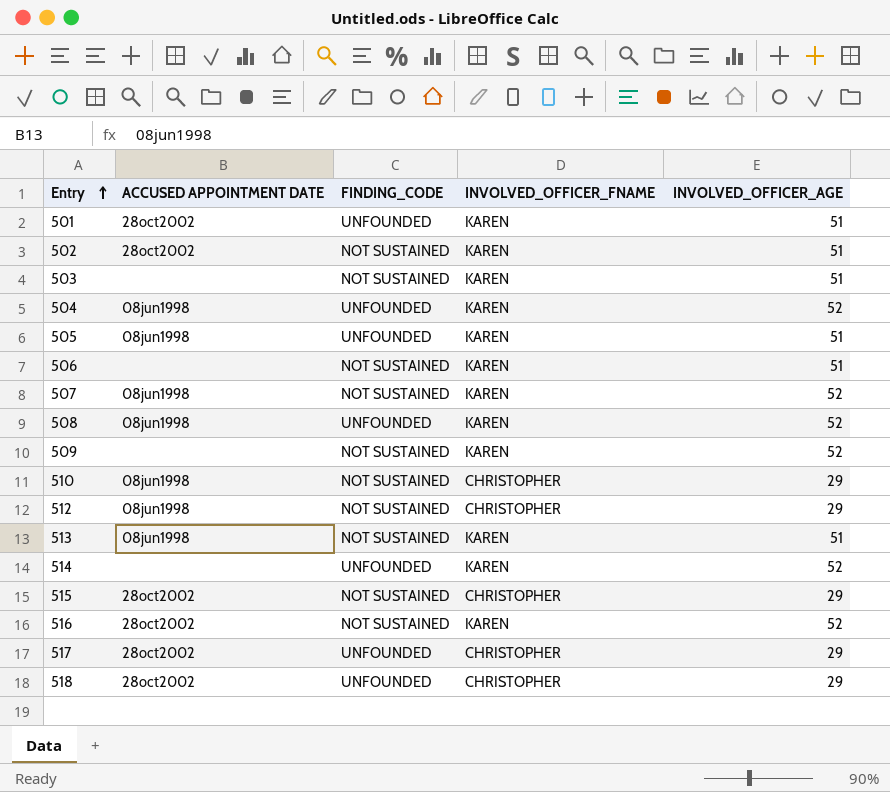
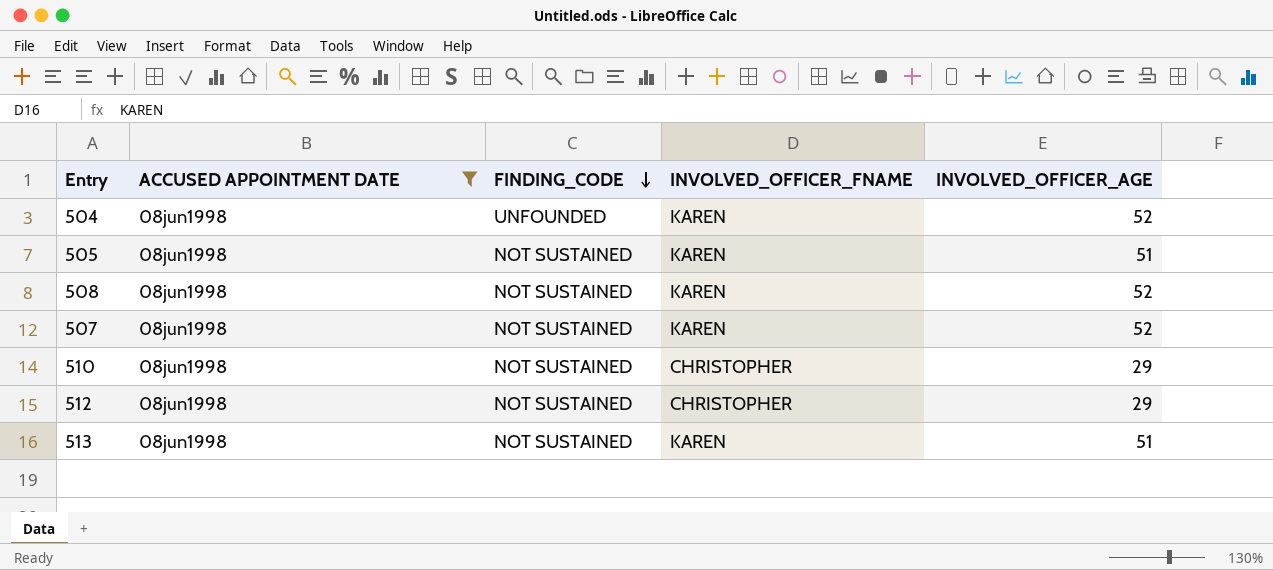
filter: none -> ACCUSED APPOINTMENT DATE = 08jun1998
row order: Entry ascending -> FINDING_CODE descending
505 | FINDING_CODE: UNFOUNDED -> NOT SUSTAINED
508 | FINDING_CODE: UNFOUNDED -> NOT SUSTAINED

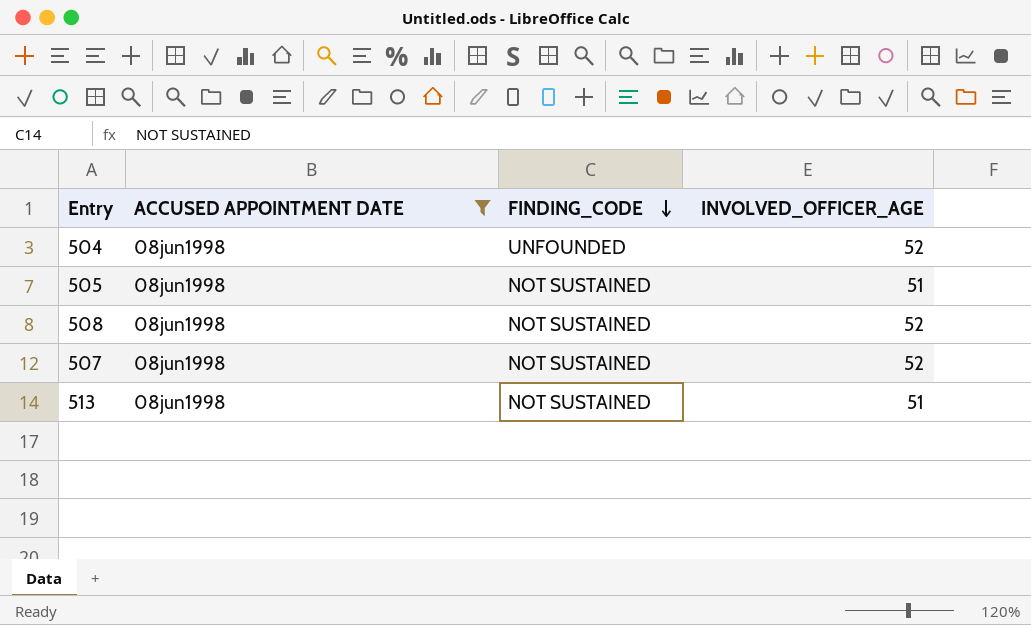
column INVOLVED_OFFICER_FNAME | position: 4 -> none
row 510: 08jun1998 | NOT SUSTAINED | CHRISTOPHER | 29 -> none
row 512: 08jun1998 | NOT SUSTAINED | CHRISTOPHER | 29 -> none

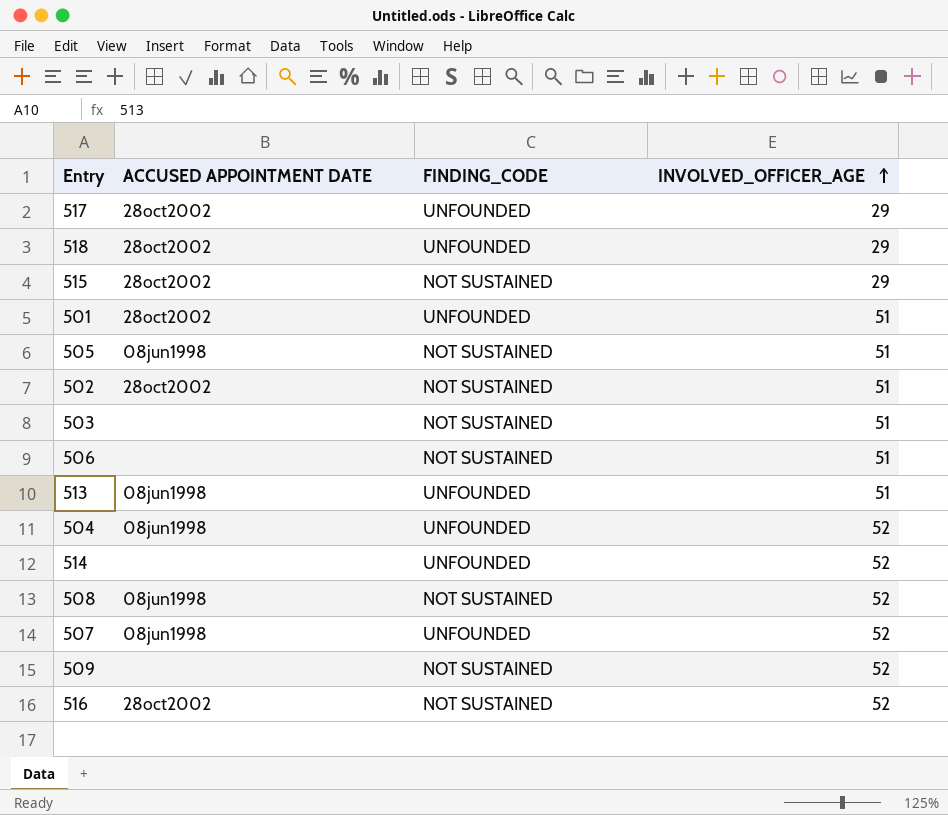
filter: ACCUSED APPOINTMENT DATE = 08jun1998 -> none
row order: FINDING_CODE descending -> INVOLVED_OFFICER_AGE ascending
513 | FINDING_CODE: NOT SUSTAINED -> UNFOUNDED
507 | FINDING_CODE: NOT SUSTAINED -> UNFOUNDED

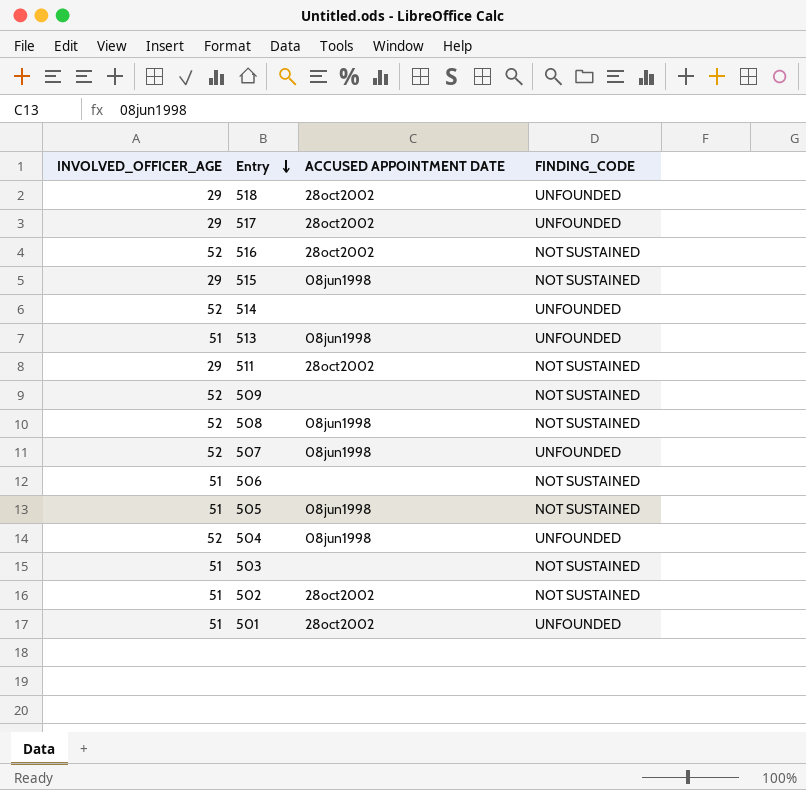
row order: INVOLVED_OFFICER_AGE ascending -> Entry descending
column INVOLVED_OFFICER_AGE | position: 4 -> 1
515 | ACCUSED APPOINTMENT DATE: 28oct2002 -> 08jun1998
row 511: none -> 29 | 28oct2002 | NOT SUSTAINED

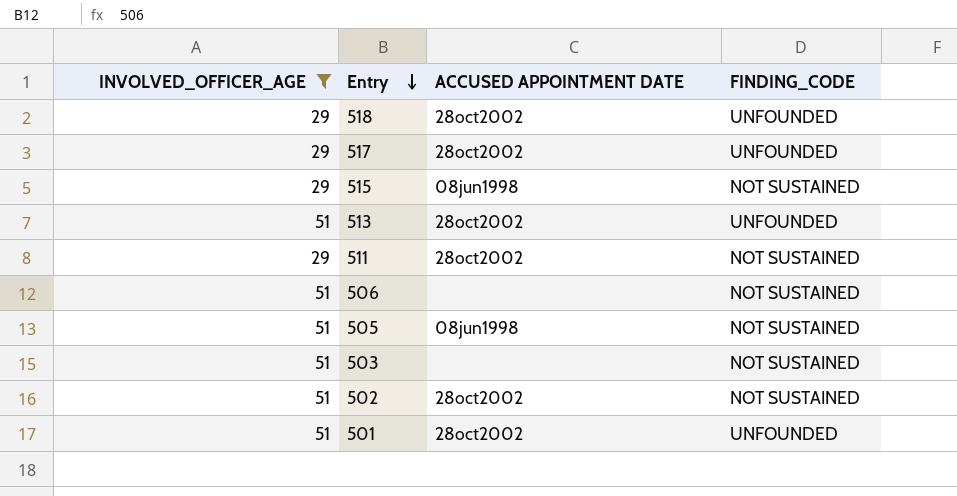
filter: none -> INVOLVED_OFFICER_AGE != 52
513 | ACCUSED APPOINTMENT DATE: 08jun1998 -> 28oct2002

